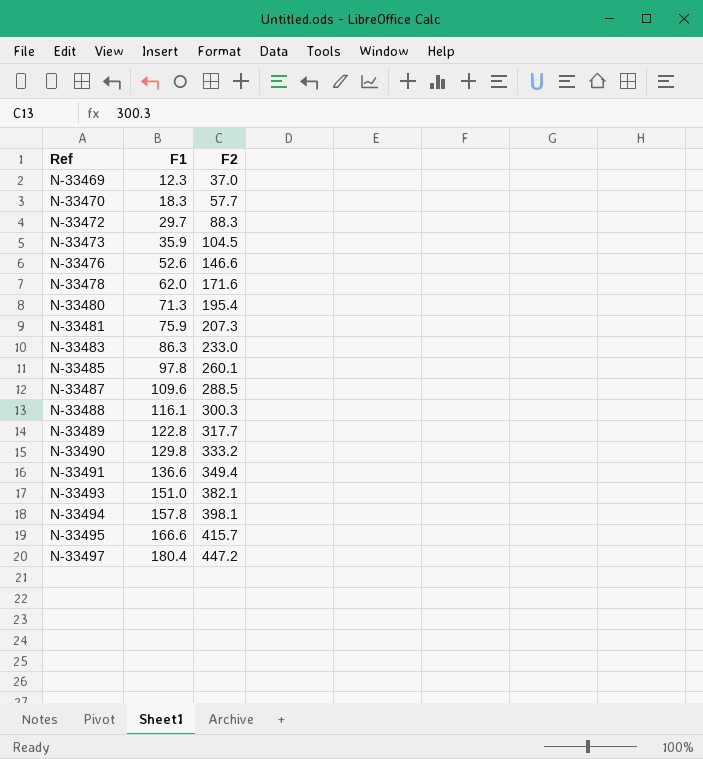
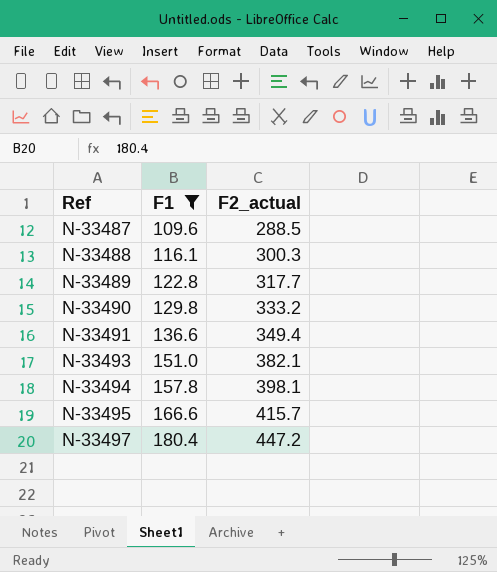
filter: none -> F1 >= 109.6
column name: F2 -> F2_actual

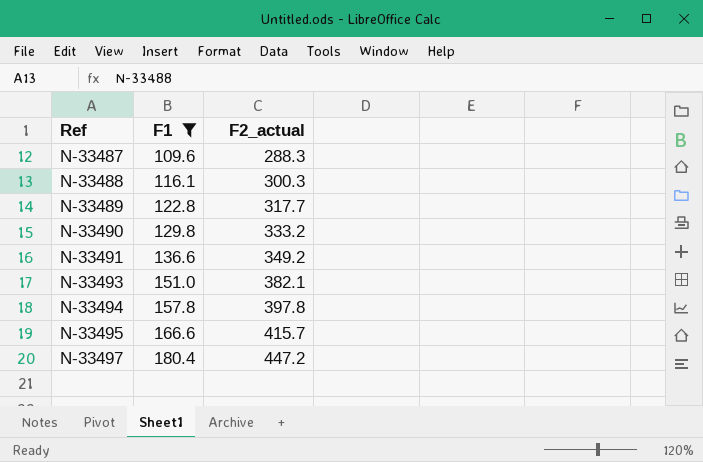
N-33487 | F2_actual: 288.5 -> 288.3
N-33491 | F2_actual: 349.4 -> 349.2
N-33494 | F2_actual: 398.1 -> 397.8

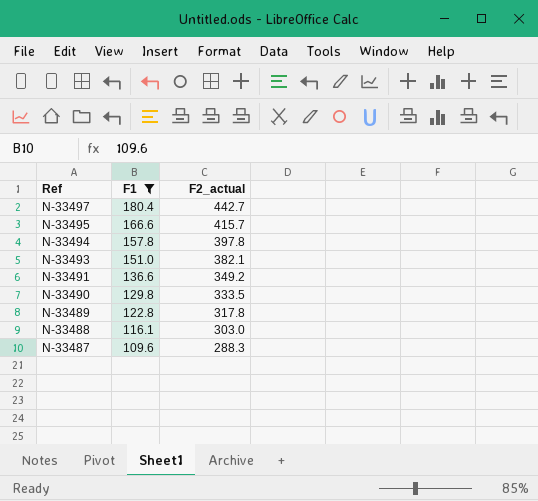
row order: Ref ascending -> Ref descending
N-33497 | F2_actual: 447.2 -> 442.7
N-33490 | F2_actual: 333.2 -> 333.5
N-33489 | F2_actual: 317.7 -> 317.8
N-33488 | F2_actual: 300.3 -> 303.0

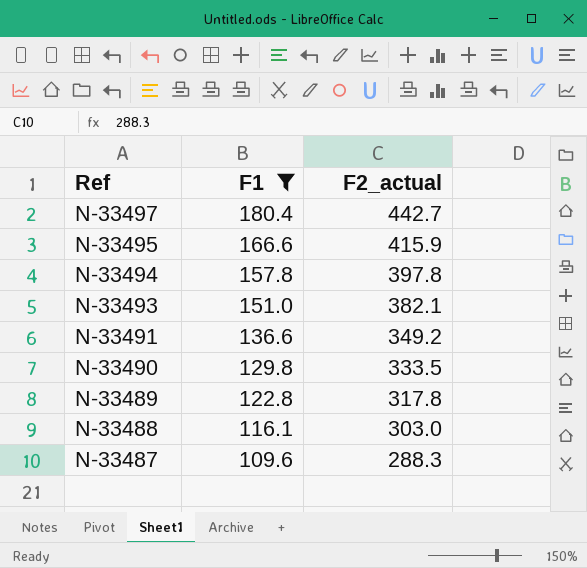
N-33495 | F2_actual: 415.7 -> 415.9

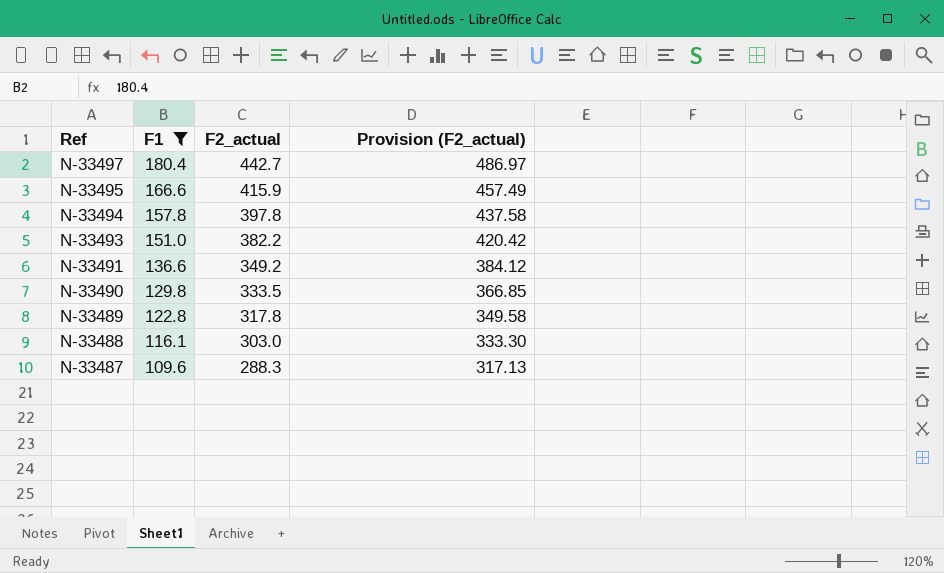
column Provision (F2_actual) | formula: none -> [F2_actual] * 1.1
N-33493 | F2_actual: 382.1 -> 382.2

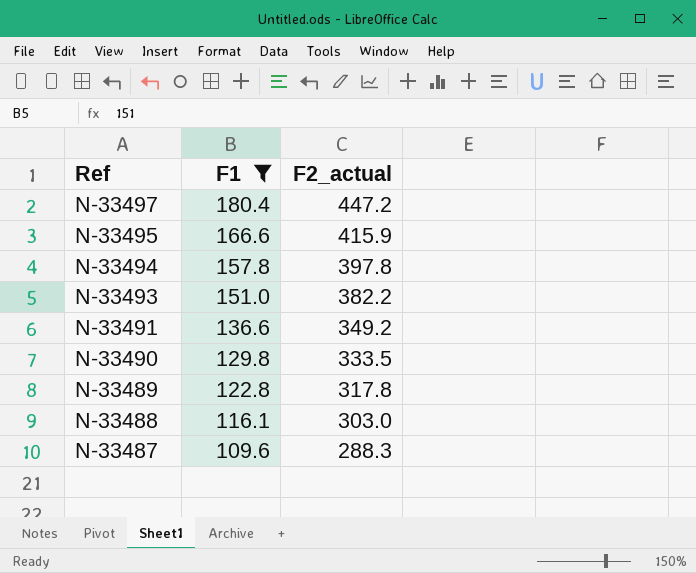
column Provision (F2_actual) | formula: [F2_actual] * 1.1 -> none
N-33497 | F2_actual: 442.7 -> 447.2

